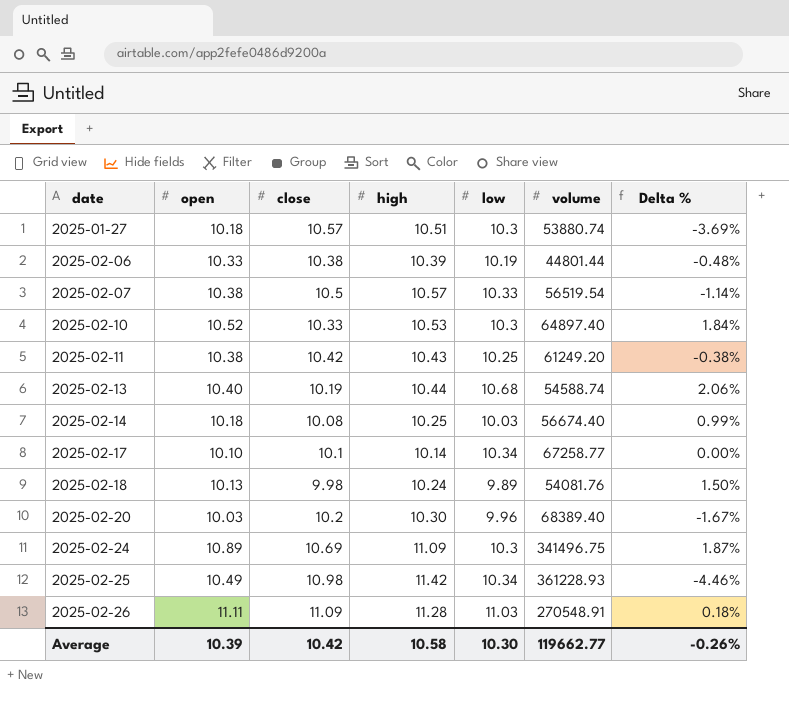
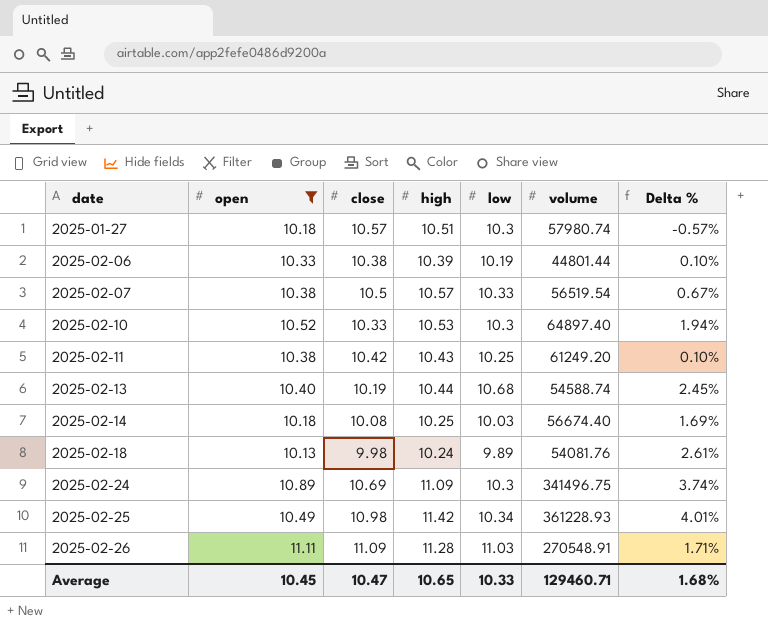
filter: none -> open >= 10.13
column Delta % | formula: ([open] - [close]) / [close] -> ([high] - [close]) / [close]
2025-01-27 | volume: 53880.74 -> 57980.74
Average | open: 10.39 -> 10.45
Average | close: 10.42 -> 10.47
Average | high: 10.58 -> 10.65
Average | low: 10.30 -> 10.33
Average | volume: 119662.77 -> 129460.71
Average | Delta %: -0.26% -> 1.68%

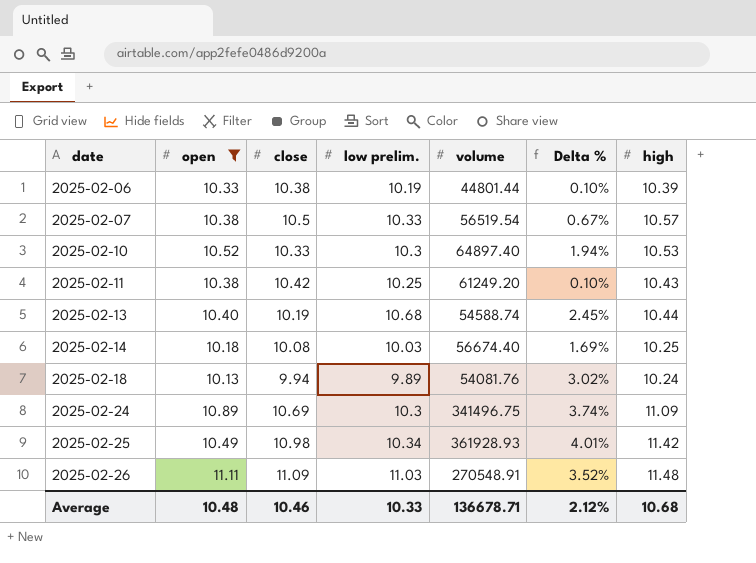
column name: low -> low prelim.
column high | position: 4 -> 7
row 2025-01-27: 10.18 | 10.57 | 10.51 | 10.3 | 57980.74 | -0.57% -> none
2025-02-18 | close: 9.98 -> 9.94
2025-02-18 | Delta %: 2.61% -> 3.02%
2025-02-25 | volume: 361228.93 -> 361928.93
2025-02-26 | Delta %: 1.71% -> 3.52%
2025-02-26 | high: 11.28 -> 11.48
Average | open: 10.45 -> 10.48
Average | close: 10.47 -> 10.46
Average | volume: 129460.71 -> 136678.71
Average | Delta %: 1.68% -> 2.12%
Average | high: 10.65 -> 10.68

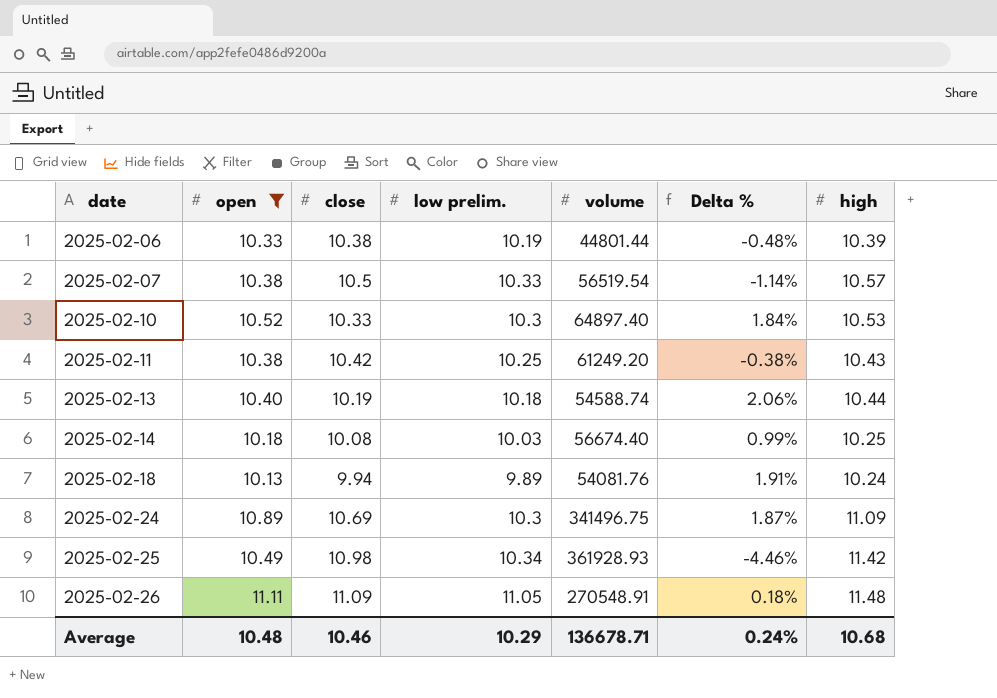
column Delta % | formula: ([high] - [close]) / [close] -> ([open] - [close]) / [close]
2025-02-13 | low prelim.: 10.68 -> 10.18
2025-02-26 | low prelim.: 11.03 -> 11.05
Average | low prelim.: 10.33 -> 10.29
Average | Delta %: 2.12% -> 0.24%

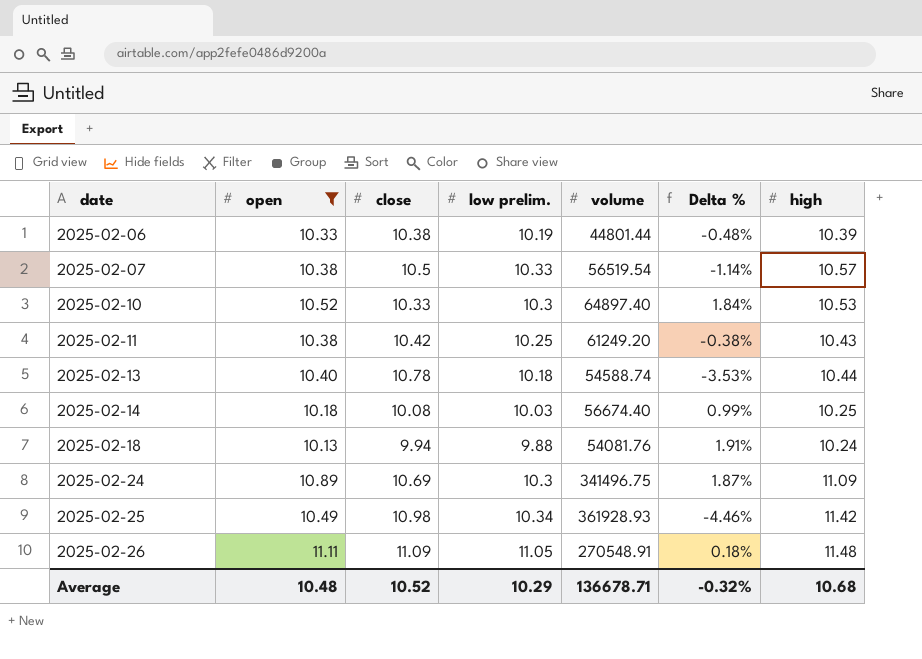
2025-02-13 | close: 10.19 -> 10.78
2025-02-13 | Delta %: 2.06% -> -3.53%
2025-02-18 | low prelim.: 9.89 -> 9.88
Average | close: 10.46 -> 10.52
Average | Delta %: 0.24% -> -0.32%

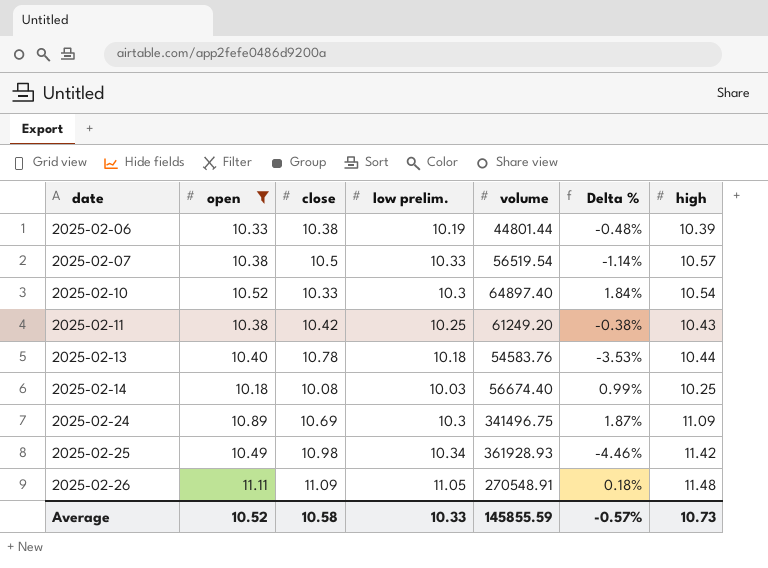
row 2025-02-18: 10.13 | 9.94 | 9.88 | 54081.76 | 1.91% | 10.24 -> none
2025-02-10 | high: 10.53 -> 10.54
2025-02-13 | volume: 54588.74 -> 54583.76
Average | open: 10.48 -> 10.52
Average | close: 10.52 -> 10.58
Average | low prelim.: 10.29 -> 10.33
Average | volume: 136678.71 -> 145855.59
Average | Delta %: -0.32% -> -0.57%
Average | high: 10.68 -> 10.73

